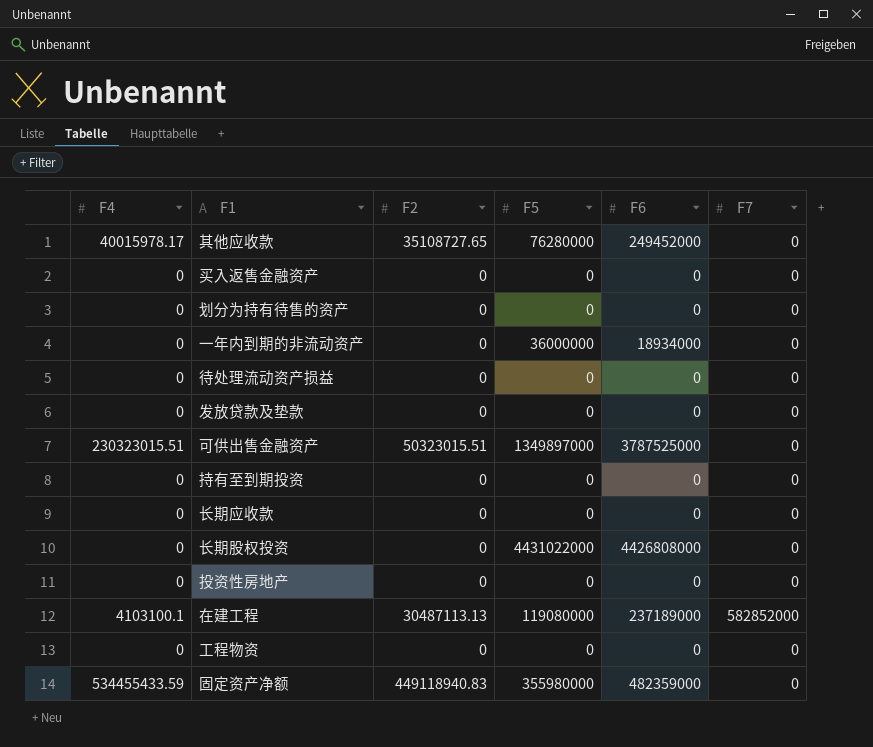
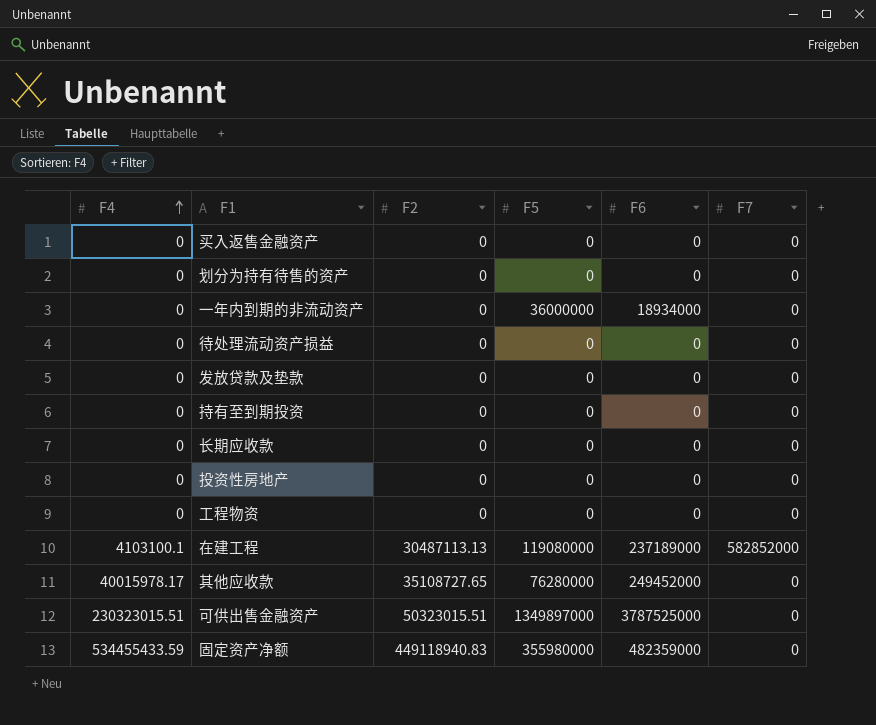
row order: none -> F4 ascending
row 长期股权投资: 0 | 0 | 4431022000 | 4426808000 | 0 -> none

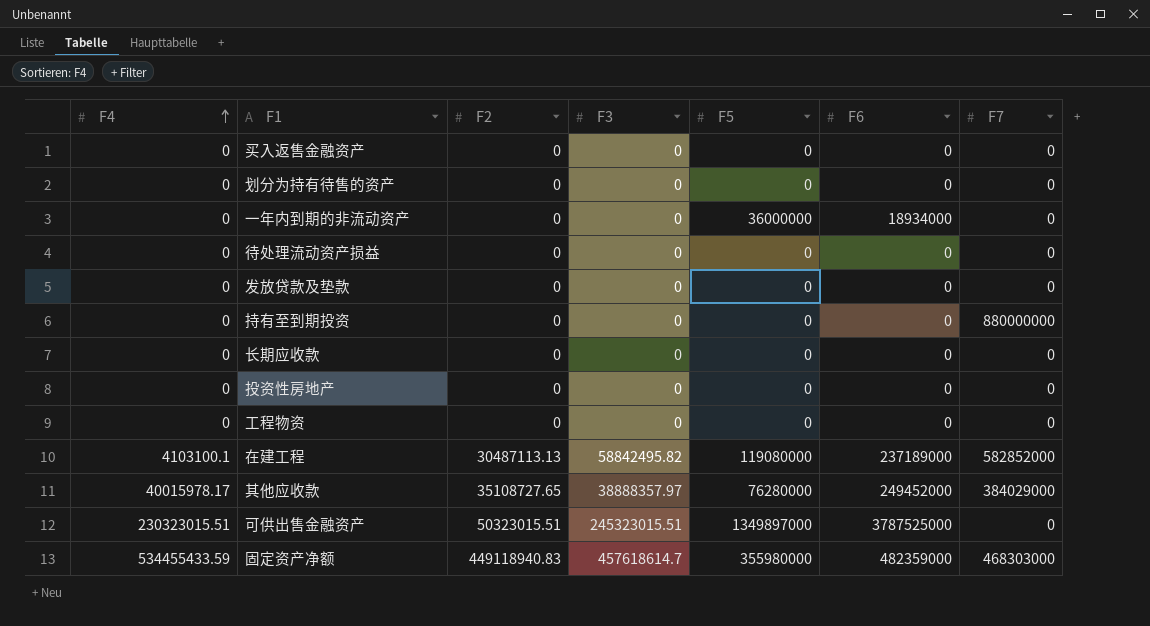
column F3 | position: none -> 4
持有至到期投资 | F7: 0 -> 880000000
其他应收款 | F7: 0 -> 384029000
固定资产净额 | F7: 0 -> 468303000

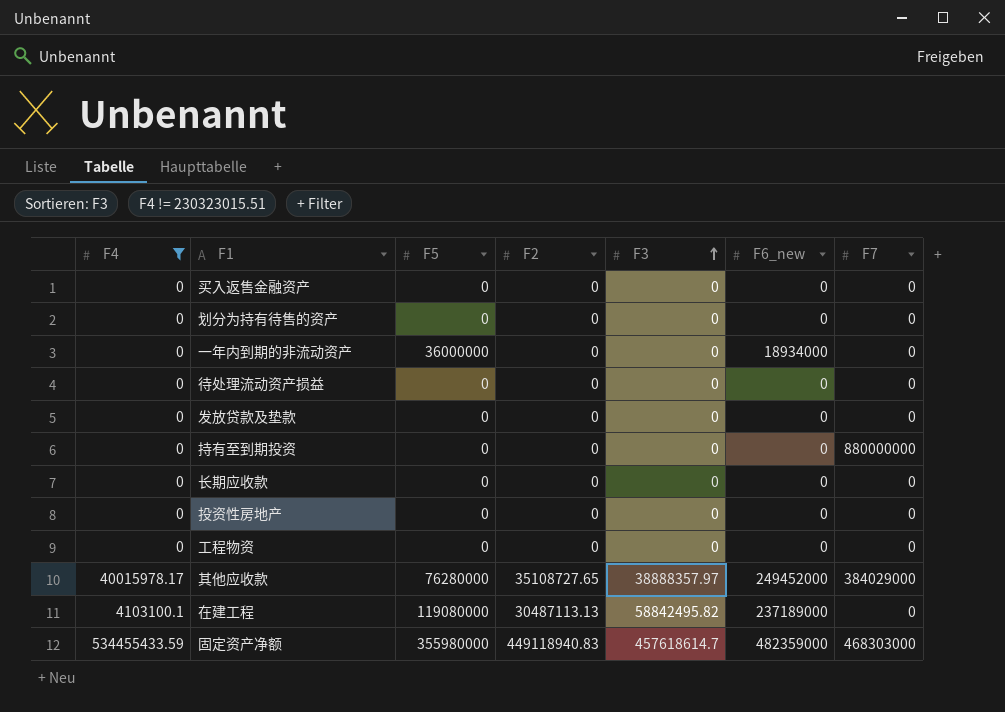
filter: none -> F4 != 230323015.51
row order: F4 ascending -> F3 ascending
column F5 | position: 5 -> 3
column name: F6 -> F6_new
在建工程 | F7: 582852000 -> 0

